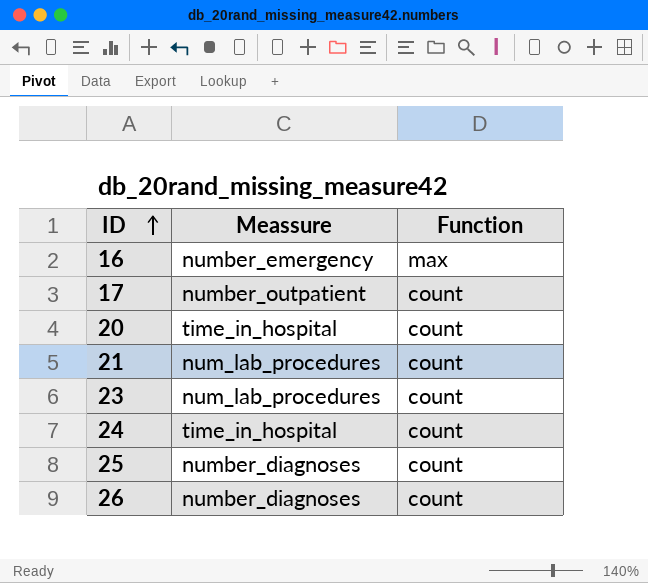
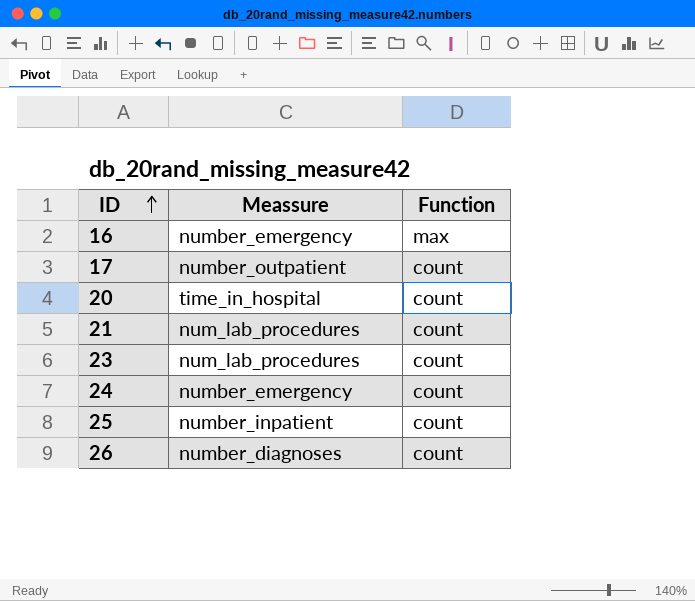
24 | Meassure: time_in_hospital -> number_emergency
25 | Meassure: number_diagnoses -> number_inpatient

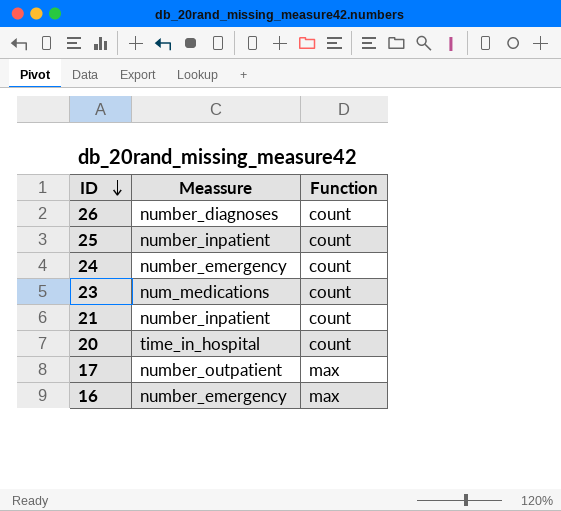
row order: ID ascending -> ID descending
23 | Meassure: num_lab_procedures -> num_medications
21 | Meassure: num_lab_procedures -> number_inpatient
17 | Function: count -> max

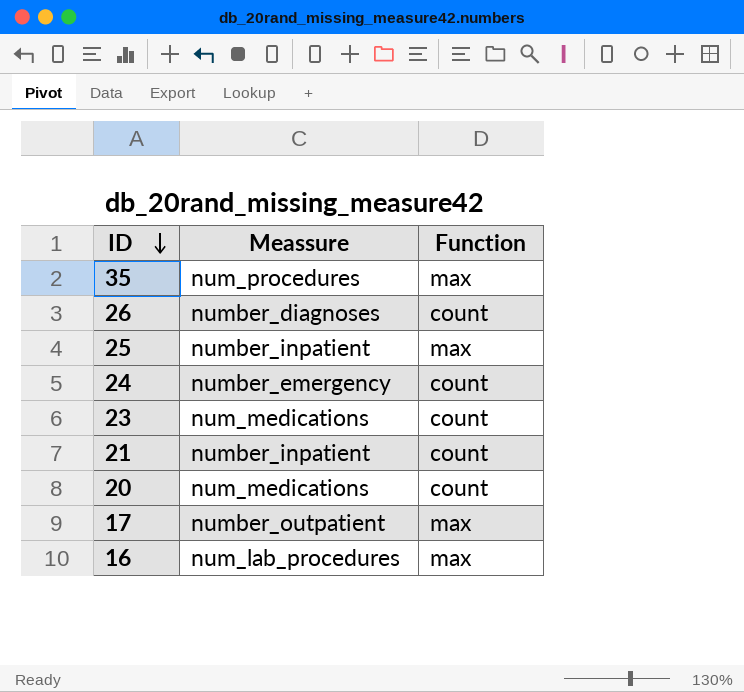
row 35: none -> num_procedures | max
25 | Function: count -> max
20 | Meassure: time_in_hospital -> num_medications
16 | Meassure: number_emergency -> num_lab_procedures

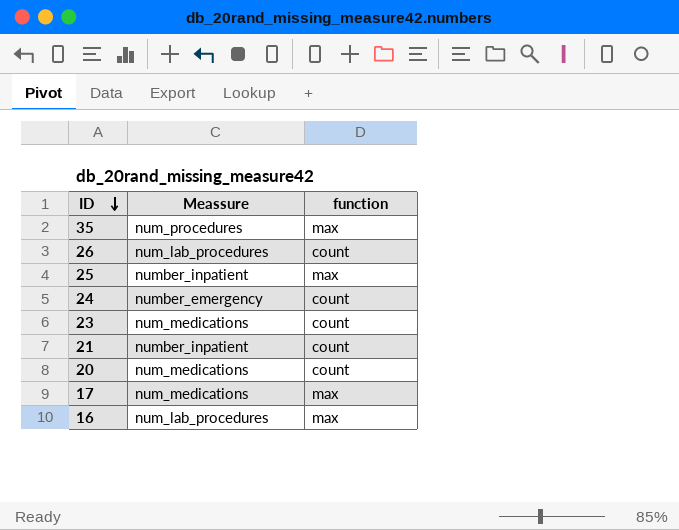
column name: Function -> function
26 | Meassure: number_diagnoses -> num_lab_procedures
17 | Meassure: number_outpatient -> num_medications

